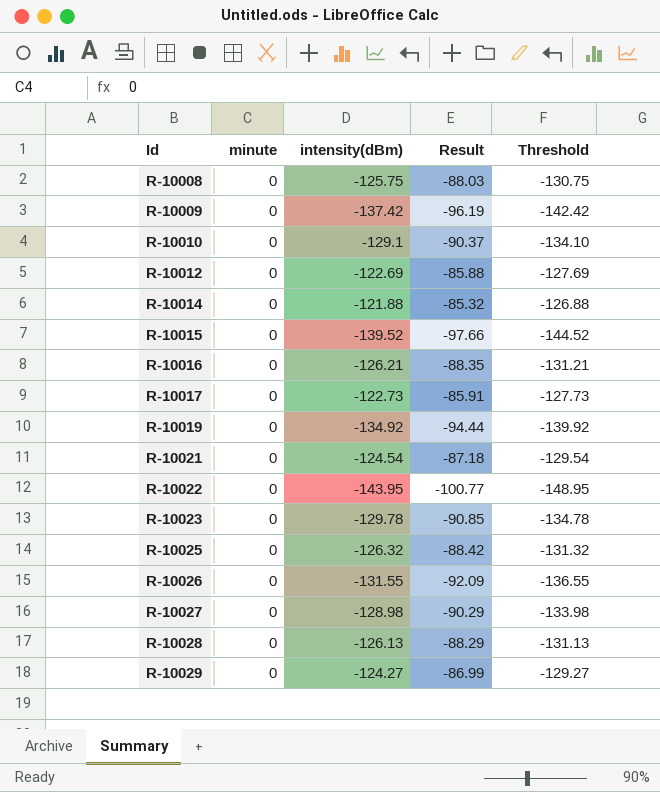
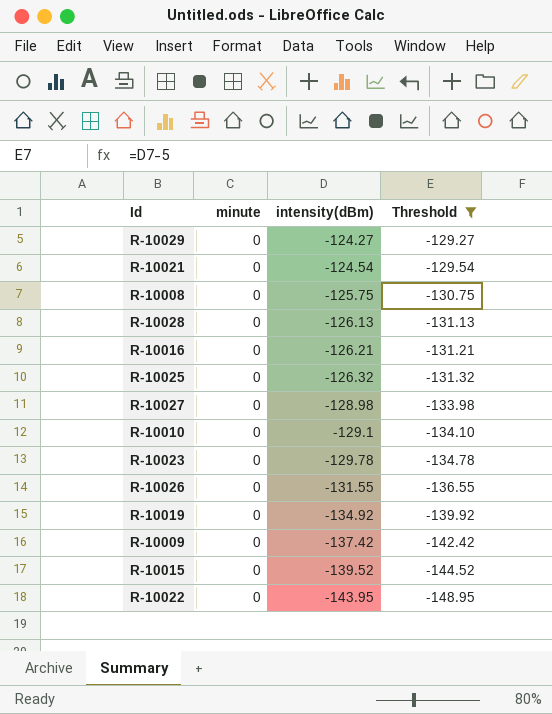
filter: none -> Threshold <= -129.27
row order: Id ascending -> intensity(dBm) descending
column Result | formula: [intensity(dBm)] * 0.7 -> none

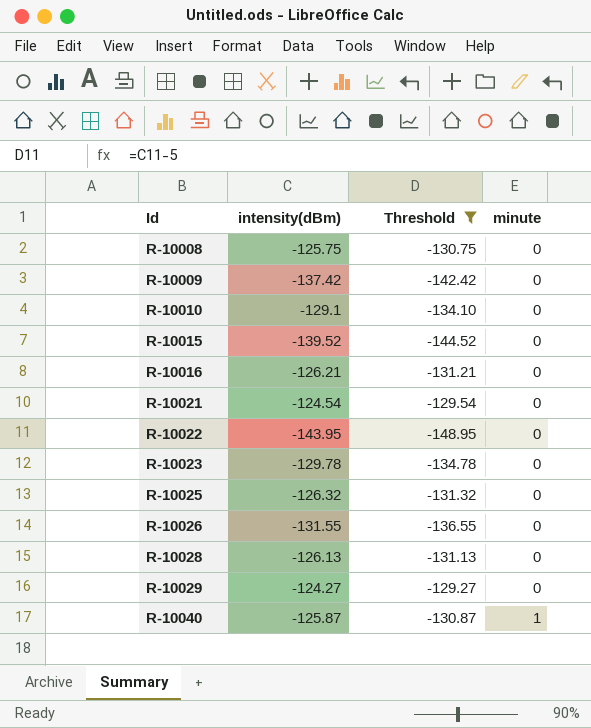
row order: intensity(dBm) descending -> Id ascending
column minute | position: 2 -> 4
row R-10027: 0 | -128.98 | -133.98 -> none
row R-10019: 0 | -134.92 | -139.92 -> none
row R-10040: none -> -125.87 | -130.87 | 1

